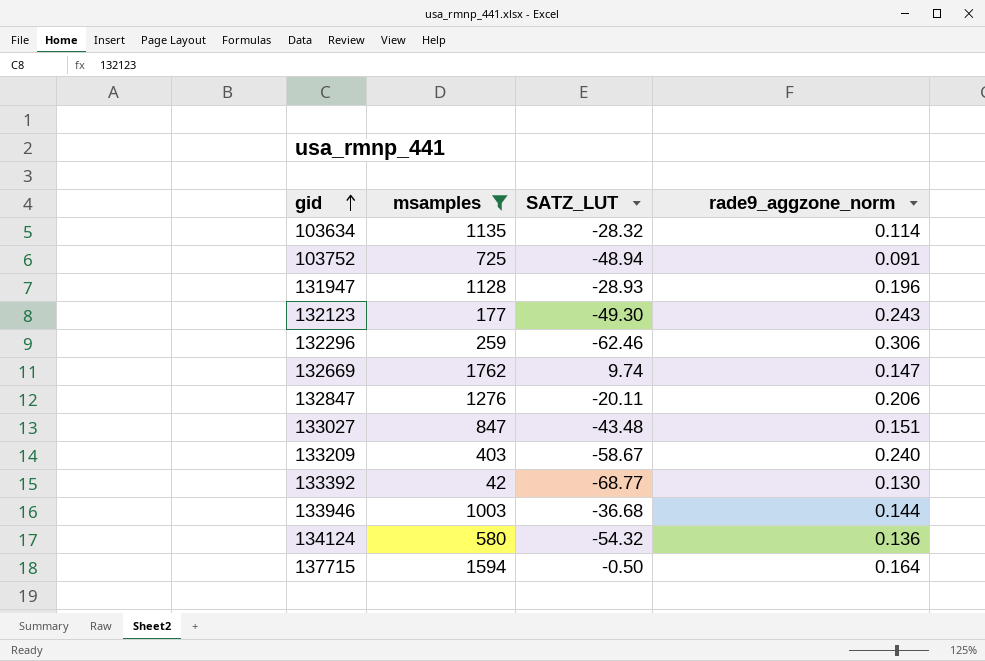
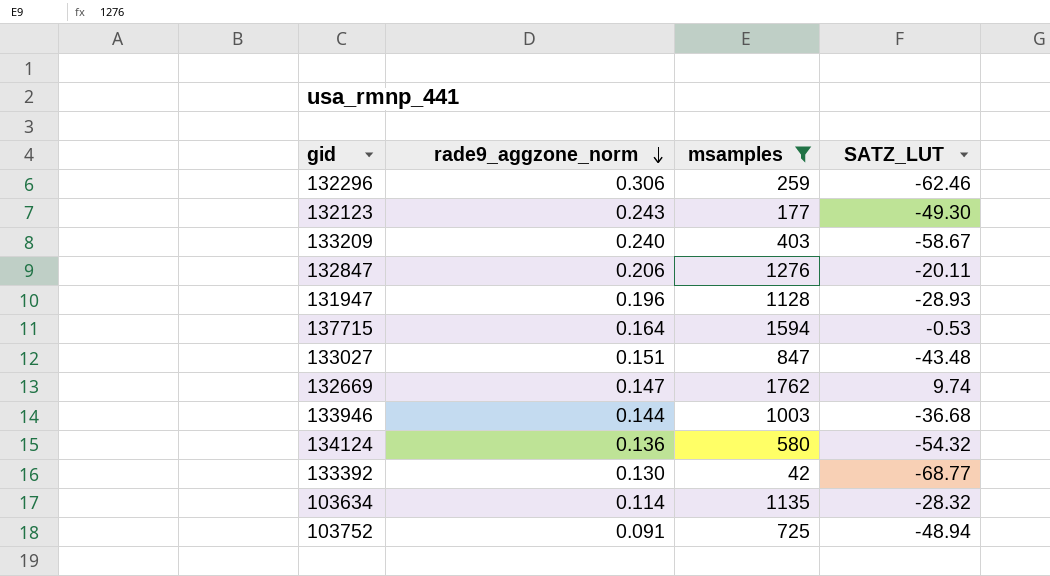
row order: gid ascending -> rade9_aggzone_norm descending
column rade9_aggzone_norm | position: 4 -> 2
137715 | SATZ_LUT: -0.50 -> -0.53

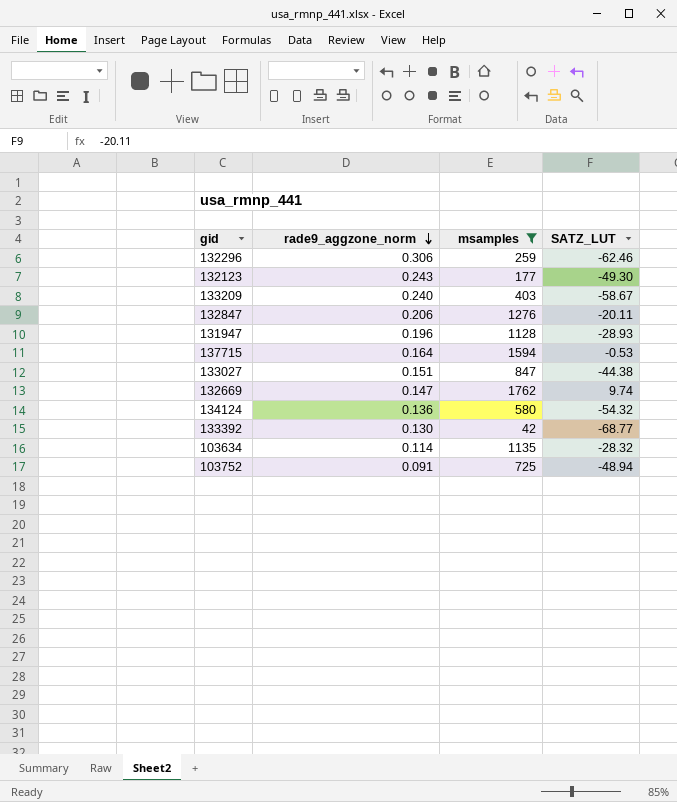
row 133946: 0.144 | 1003 | -36.68 -> none
133027 | SATZ_LUT: -43.48 -> -44.38

